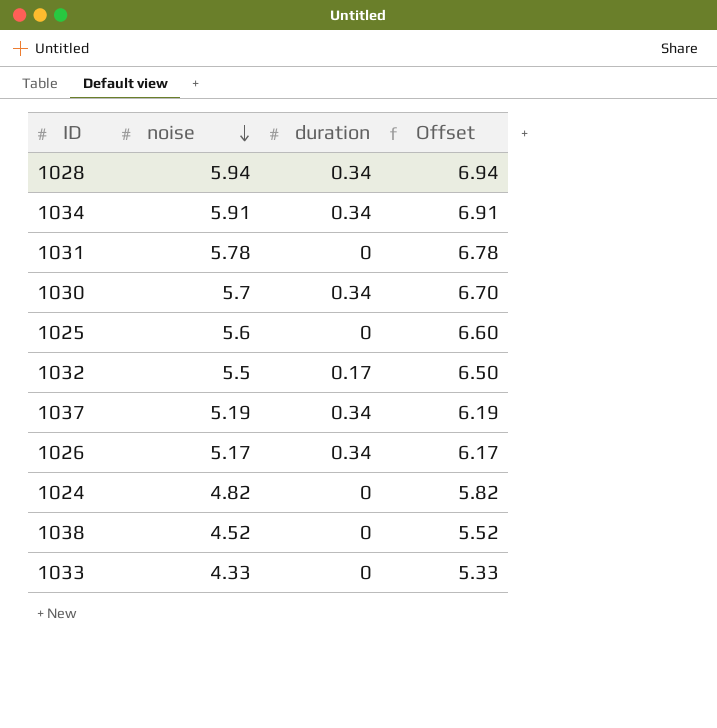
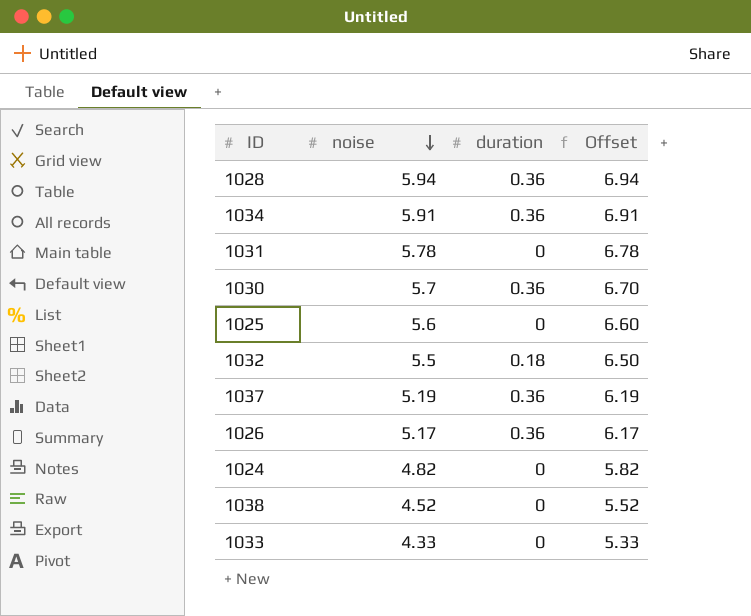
1028 | duration: 0.34 -> 0.36
1034 | duration: 0.34 -> 0.36
1030 | duration: 0.34 -> 0.36
1032 | duration: 0.17 -> 0.18
1037 | duration: 0.34 -> 0.36
1026 | duration: 0.34 -> 0.36

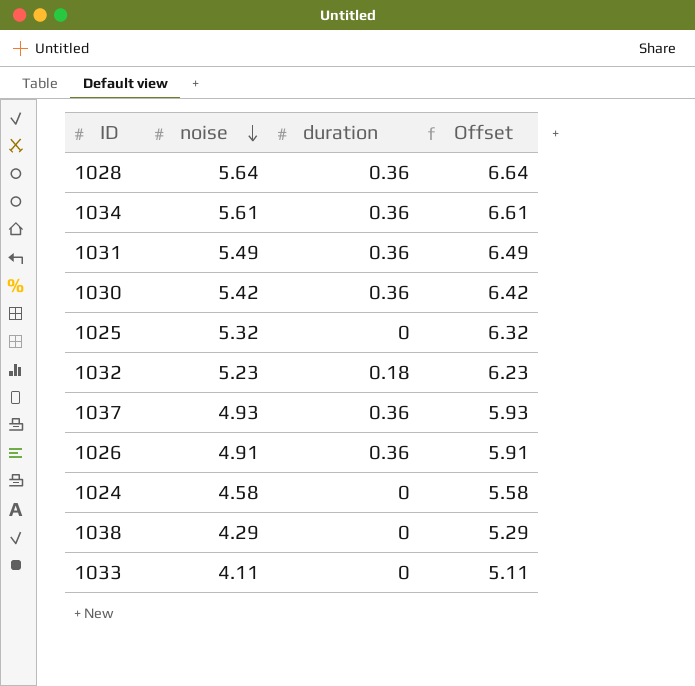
1028 | noise: 5.94 -> 5.64
1028 | Offset: 6.94 -> 6.64
1034 | noise: 5.91 -> 5.61
1034 | Offset: 6.91 -> 6.61
1031 | noise: 5.78 -> 5.49
1031 | duration: 0 -> 0.36
1031 | Offset: 6.78 -> 6.49
1030 | noise: 5.7 -> 5.42
1030 | Offset: 6.70 -> 6.42
1025 | noise: 5.6 -> 5.32
1025 | Offset: 6.60 -> 6.32
1032 | noise: 5.5 -> 5.23
1032 | Offset: 6.50 -> 6.23
1037 | noise: 5.19 -> 4.93
1037 | Offset: 6.19 -> 5.93
1026 | noise: 5.17 -> 4.91
1026 | Offset: 6.17 -> 5.91
1024 | noise: 4.82 -> 4.58
1024 | Offset: 5.82 -> 5.58
1038 | noise: 4.52 -> 4.29
1038 | Offset: 5.52 -> 5.29
1033 | noise: 4.33 -> 4.11
1033 | Offset: 5.33 -> 5.11

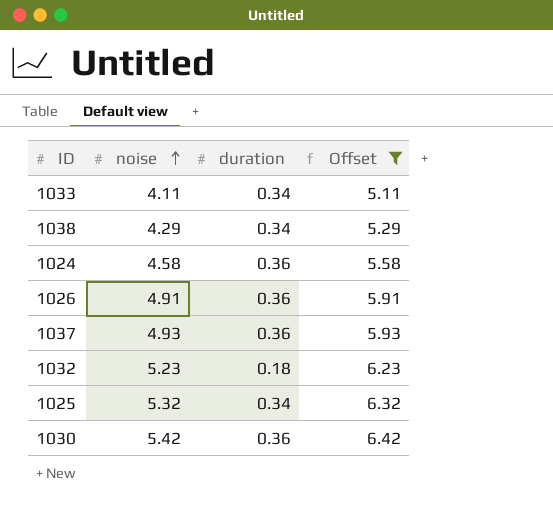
filter: none -> Offset <= 6.42
row order: noise descending -> noise ascending
1033 | duration: 0 -> 0.34
1038 | duration: 0 -> 0.34
1024 | duration: 0 -> 0.36
1025 | duration: 0 -> 0.34

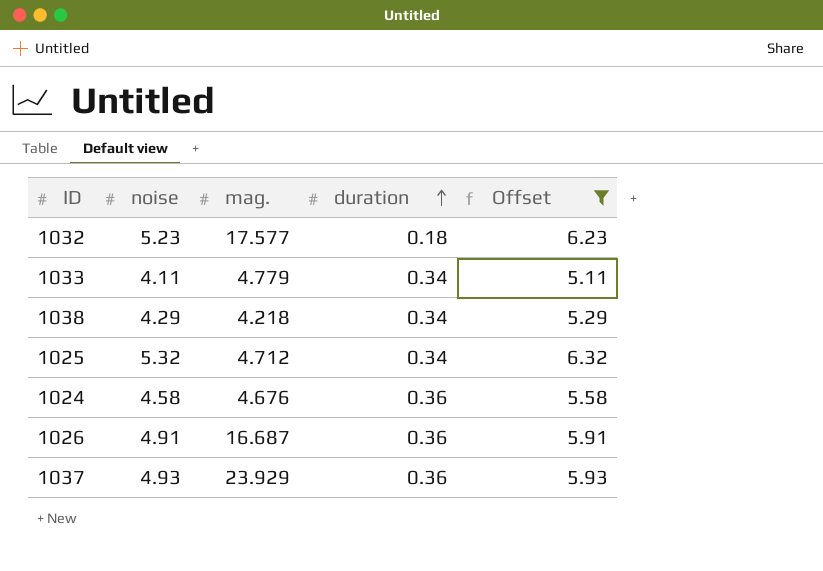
row order: noise ascending -> duration ascending
column mag. | position: none -> 3
row 1030: 5.42 | 0.36 | 6.42 -> none

